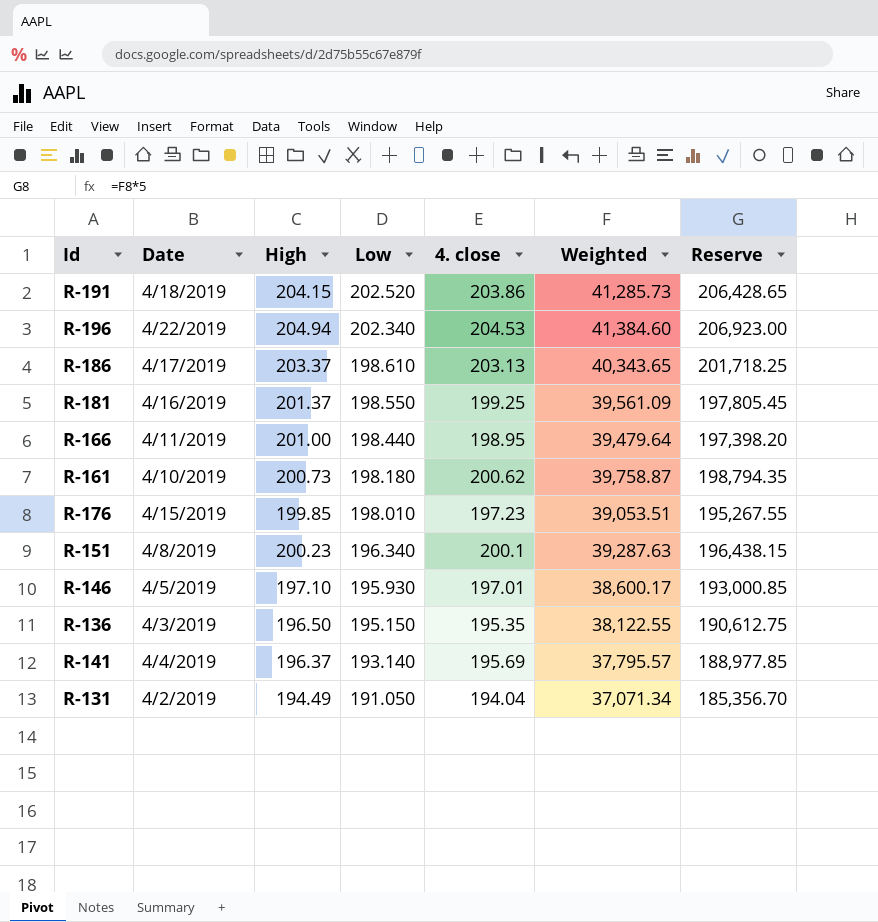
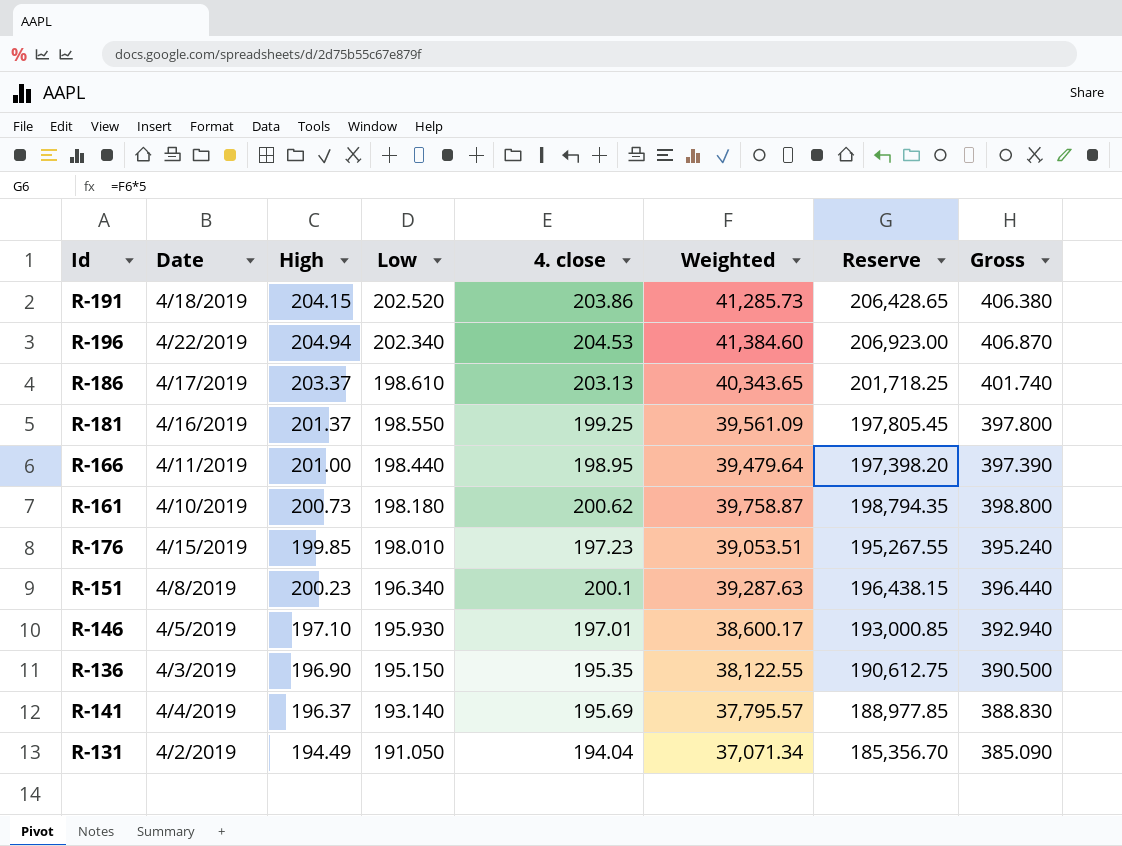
column Gross | formula: none -> [Low] + [4. close]
R-136 | High: 196.50 -> 196.90

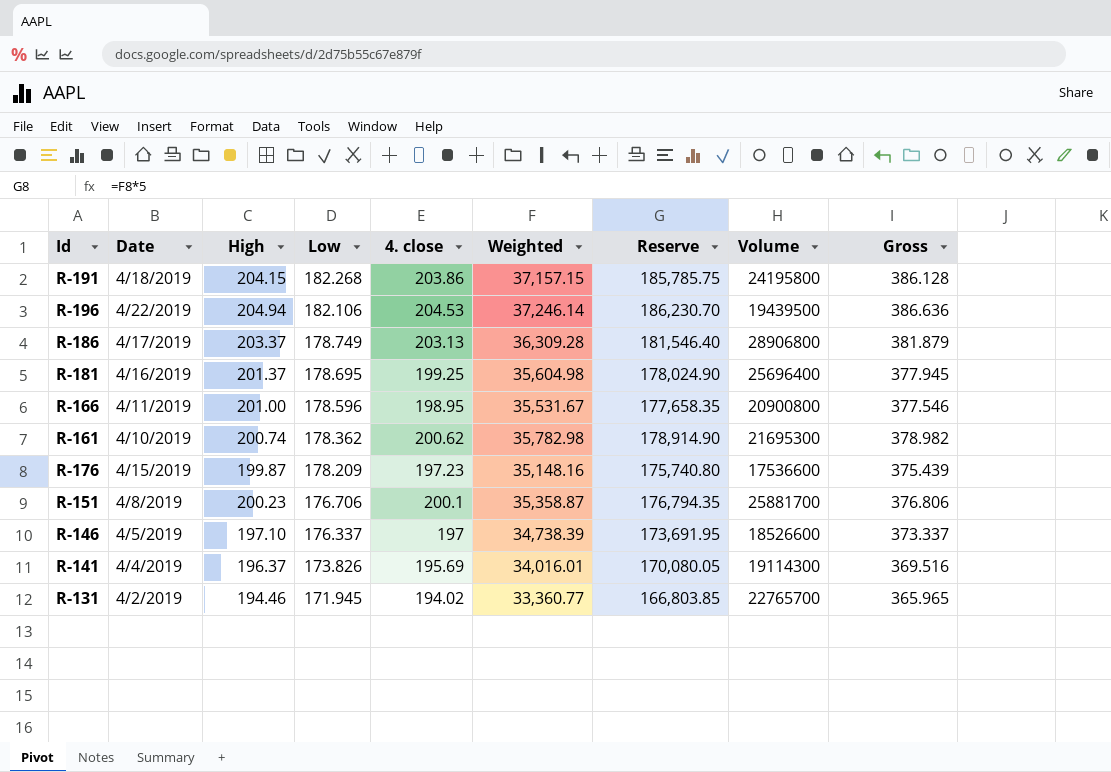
column Volume | position: none -> 8
row R-136: 4/3/2019 | 196.90 | 195.150 | 195.35 | 38,122.55 | 190,612.75 | 390.500 -> none
R-191 | Low: 202.520 -> 182.268
R-191 | Weighted: 41,285.73 -> 37,157.15
R-191 | Reserve: 206,428.65 -> 185,785.75
R-191 | Gross: 406.380 -> 386.128
R-196 | Low: 202.340 -> 182.106
R-196 | Weighted: 41,384.60 -> 37,246.14
R-196 | Reserve: 206,923.00 -> 186,230.70
R-196 | Gross: 406.870 -> 386.636
R-186 | Low: 198.610 -> 178.749
R-186 | Weighted: 40,343.65 -> 36,309.28
R-186 | Reserve: 201,718.25 -> 181,546.40
R-186 | Gross: 401.740 -> 381.879
R-181 | Low: 198.550 -> 178.695
R-181 | Weighted: 39,561.09 -> 35,604.98
R-181 | Reserve: 197,805.45 -> 178,024.90
R-181 | Gross: 397.800 -> 377.945
R-166 | Low: 198.440 -> 178.596
R-166 | Weighted: 39,479.64 -> 35,531.67
R-166 | Reserve: 197,398.20 -> 177,658.35
R-166 | Gross: 397.390 -> 377.546
R-161 | High: 200.73 -> 200.74
R-161 | Low: 198.180 -> 178.362
R-161 | Weighted: 39,758.87 -> 35,782.98
R-161 | Reserve: 198,794.35 -> 178,914.90
R-161 | Gross: 398.800 -> 378.982
R-176 | High: 199.85 -> 199.87
R-176 | Low: 198.010 -> 178.209
R-176 | Weighted: 39,053.51 -> 35,148.16
R-176 | Reserve: 195,267.55 -> 175,740.80
R-176 | Gross: 395.240 -> 375.439
R-151 | Low: 196.340 -> 176.706
R-151 | Weighted: 39,287.63 -> 35,358.87
R-151 | Reserve: 196,438.15 -> 176,794.35
R-151 | Gross: 396.440 -> 376.806
R-146 | Low: 195.930 -> 176.337
R-146 | 4. close: 197.01 -> 197
R-146 | Weighted: 38,600.17 -> 34,738.39
R-146 | Reserve: 193,000.85 -> 173,691.95
R-146 | Gross: 392.940 -> 373.337
R-141 | Low: 193.140 -> 173.826
R-141 | Weighted: 37,795.57 -> 34,016.01
R-141 | Reserve: 188,977.85 -> 170,080.05
R-141 | Gross: 388.830 -> 369.516
R-131 | High: 194.49 -> 194.46
R-131 | Low: 191.050 -> 171.945
R-131 | 4. close: 194.04 -> 194.02
R-131 | Weighted: 37,071.34 -> 33,360.77
R-131 | Reserve: 185,356.70 -> 166,803.85
R-131 | Gross: 385.090 -> 365.965

